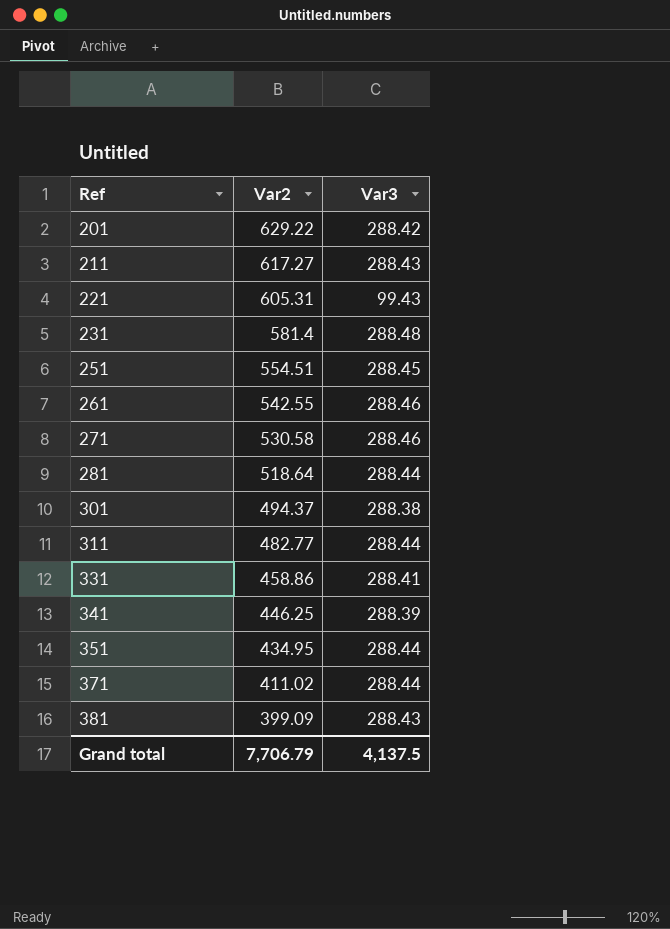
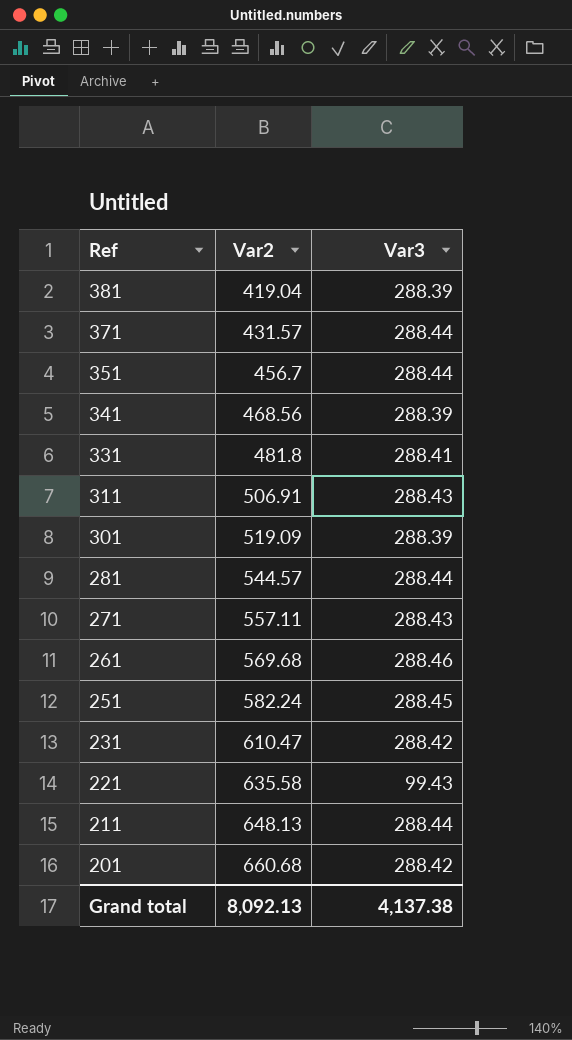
row order: Ref ascending -> Ref descending
381 | Var2: 399.09 -> 419.04
381 | Var3: 288.43 -> 288.39
371 | Var2: 411.02 -> 431.57
351 | Var2: 434.95 -> 456.7
341 | Var2: 446.25 -> 468.56
331 | Var2: 458.86 -> 481.8
311 | Var2: 482.77 -> 506.91
311 | Var3: 288.44 -> 288.43
301 | Var2: 494.37 -> 519.09
301 | Var3: 288.38 -> 288.39
281 | Var2: 518.64 -> 544.57
271 | Var2: 530.58 -> 557.11
271 | Var3: 288.46 -> 288.43
261 | Var2: 542.55 -> 569.68
251 | Var2: 554.51 -> 582.24
231 | Var2: 581.4 -> 610.47
231 | Var3: 288.48 -> 288.42
221 | Var2: 605.31 -> 635.58
211 | Var2: 617.27 -> 648.13
211 | Var3: 288.43 -> 288.44
201 | Var2: 629.22 -> 660.68
Grand total | Var2: 7,706.79 -> 8,092.13
Grand total | Var3: 4,137.5 -> 4,137.38

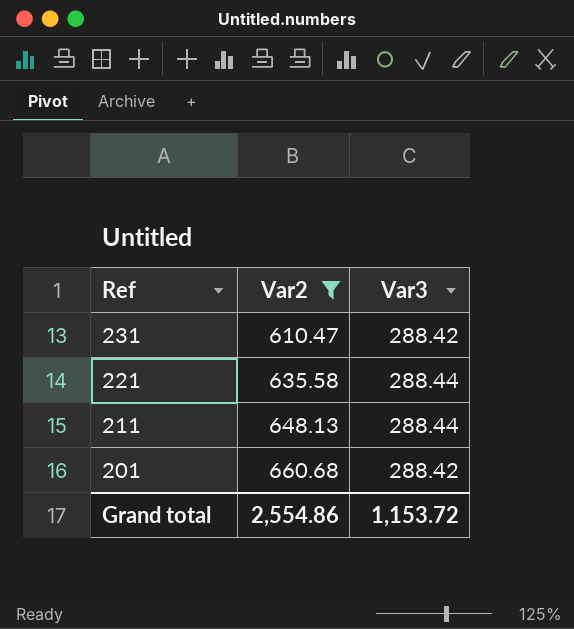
filter: none -> Var2 >= 610.47
221 | Var3: 99.43 -> 288.44
Grand total | Var2: 8,092.13 -> 2,554.86
Grand total | Var3: 4,137.38 -> 1,153.72

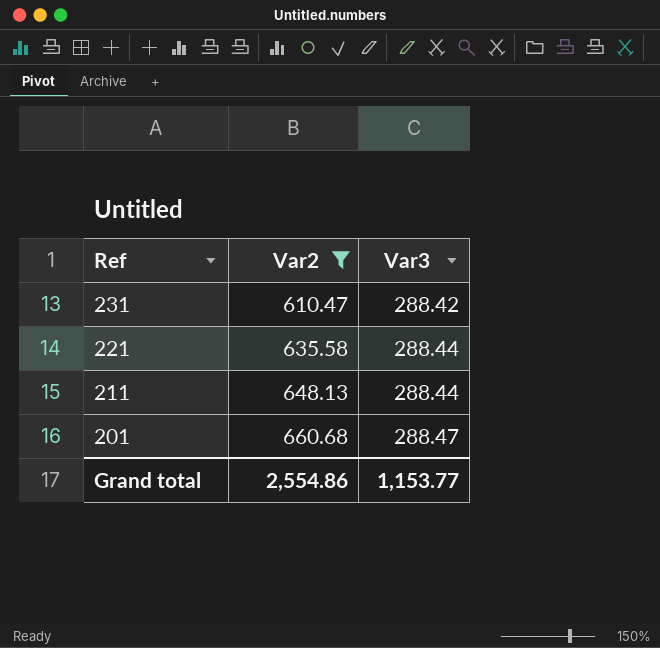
201 | Var3: 288.42 -> 288.47
Grand total | Var3: 1,153.72 -> 1,153.77

